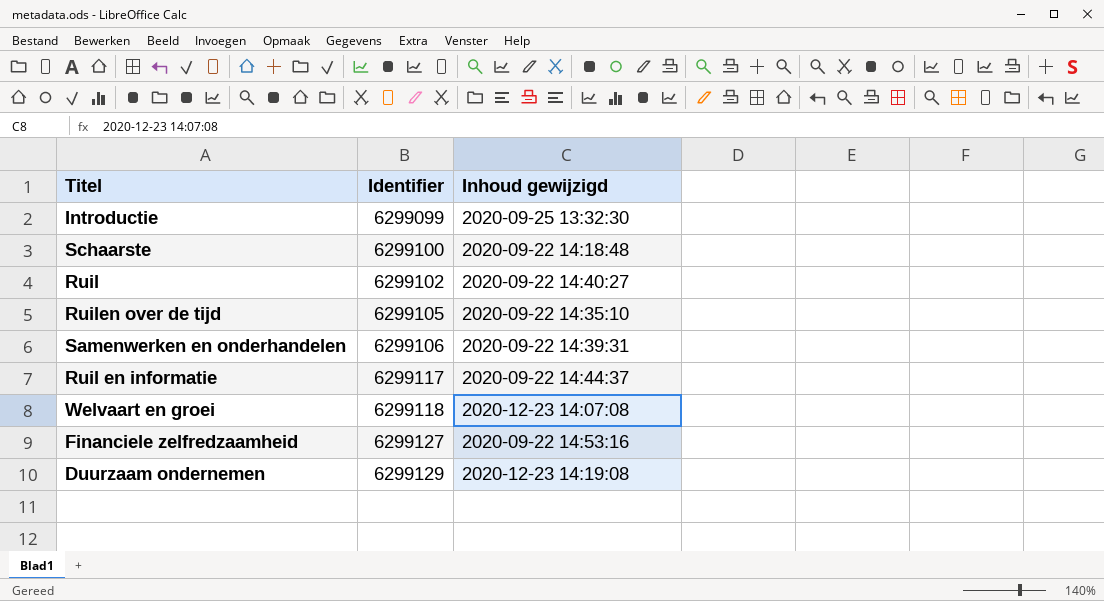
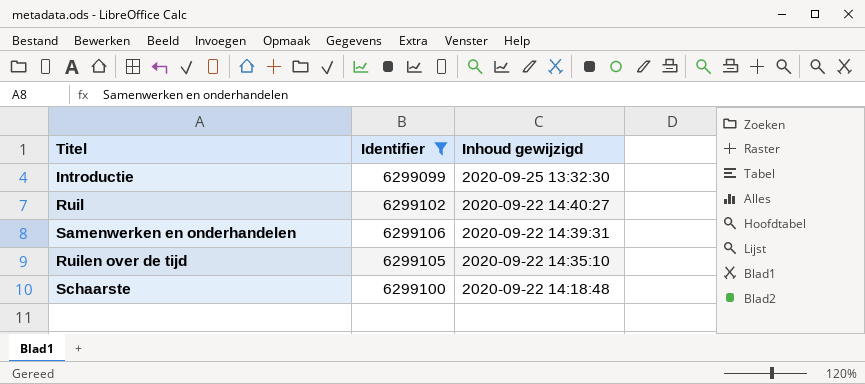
filter: none -> Identifier <= 6299106
row order: Identifier ascending -> Inhoud gewijzigd descending

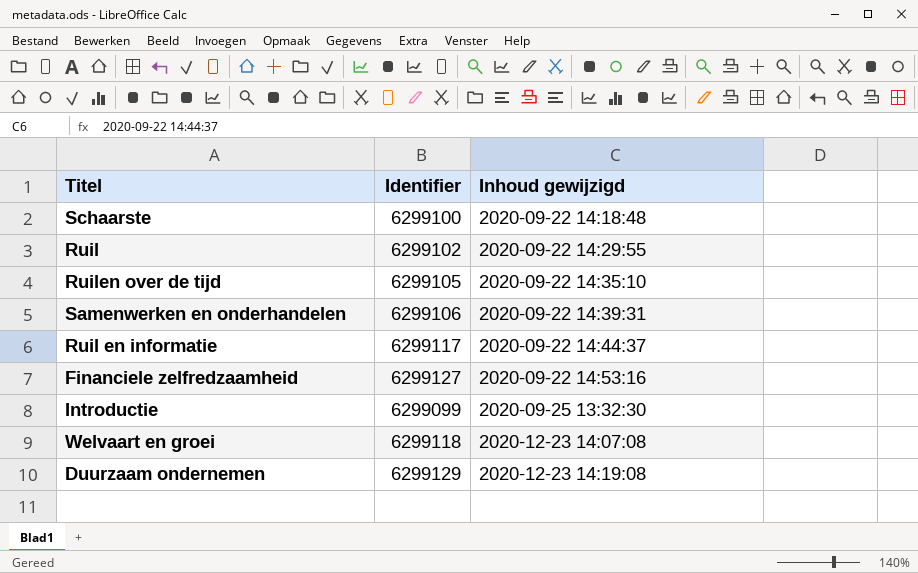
filter: Identifier <= 6299106 -> none
row order: Inhoud gewijzigd descending -> Inhoud gewijzigd ascending
Ruil | Inhoud gewijzigd: 2020-09-22 14:40:27 -> 2020-09-22 14:29:55

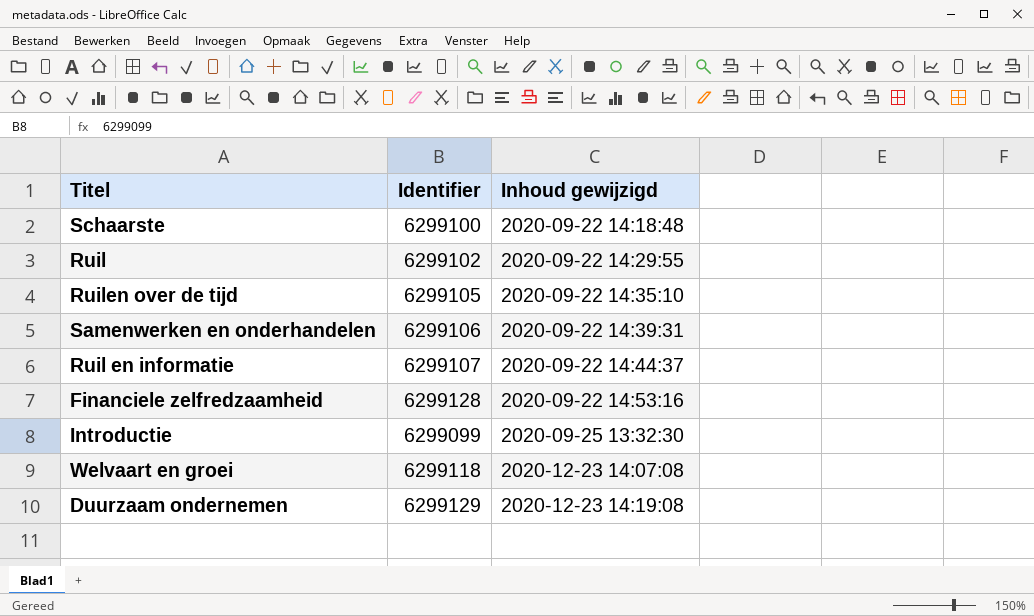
Ruil en informatie | Identifier: 6299117 -> 6299107
Financiele zelfredzaamheid | Identifier: 6299127 -> 6299128

